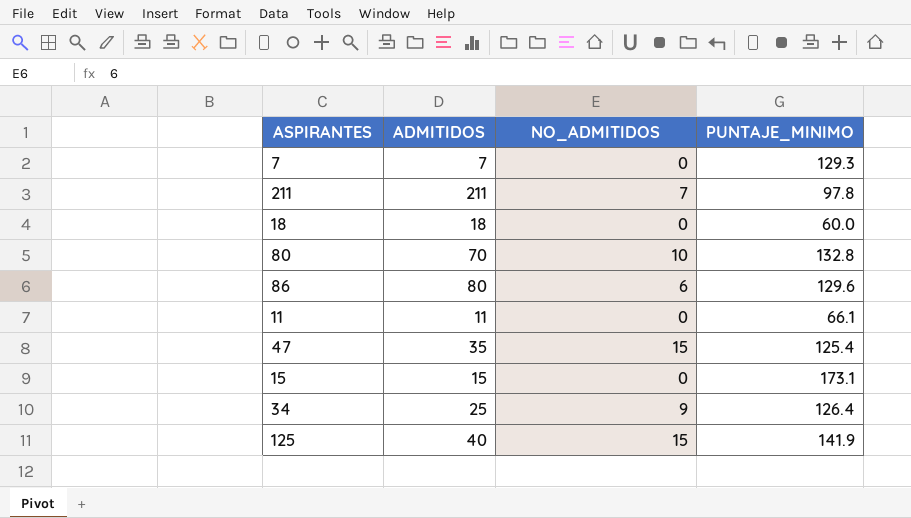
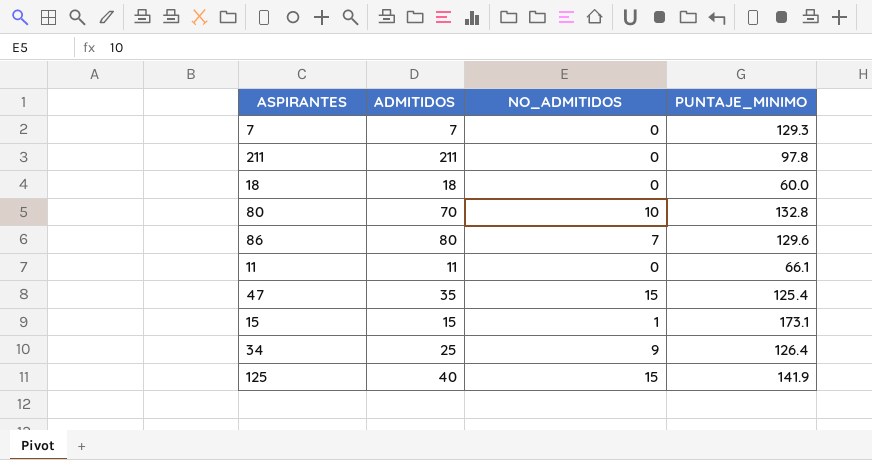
211 | NO_ADMITIDOS: 7 -> 0
86 | NO_ADMITIDOS: 6 -> 7
15 | NO_ADMITIDOS: 0 -> 1

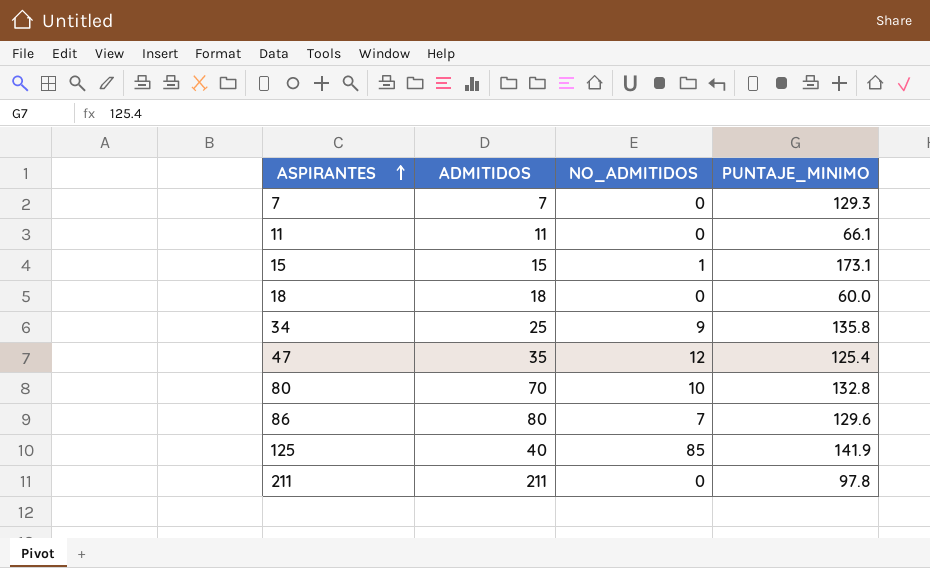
row order: none -> ASPIRANTES ascending
34 | PUNTAJE_MINIMO: 126.4 -> 135.8
47 | NO_ADMITIDOS: 15 -> 12
125 | NO_ADMITIDOS: 15 -> 85

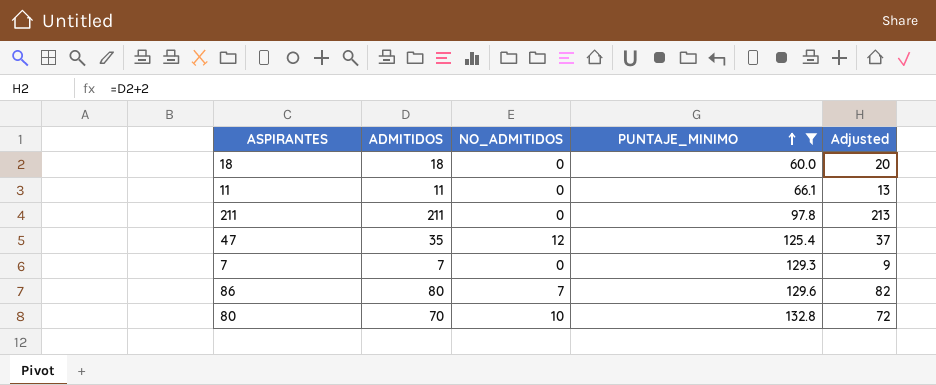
filter: none -> PUNTAJE_MINIMO <= 132.8
row order: ASPIRANTES ascending -> PUNTAJE_MINIMO ascending
column Adjusted | formula: none -> [ADMITIDOS] + 2

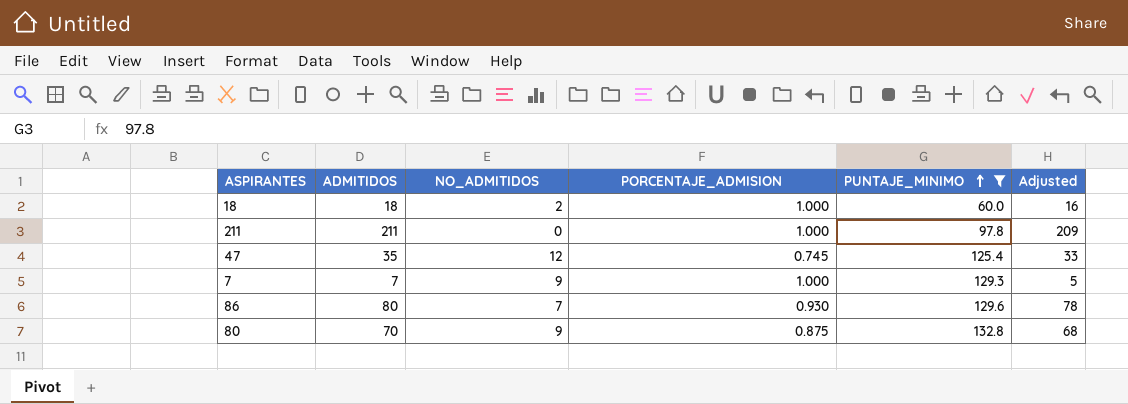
column PORCENTAJE_ADMISION | position: none -> 4
column Adjusted | formula: [ADMITIDOS] + 2 -> [ADMITIDOS] - 2
row 11: 11 | 0 | 66.1 | 13 -> none
18 | NO_ADMITIDOS: 0 -> 2
7 | NO_ADMITIDOS: 0 -> 9
80 | NO_ADMITIDOS: 10 -> 9

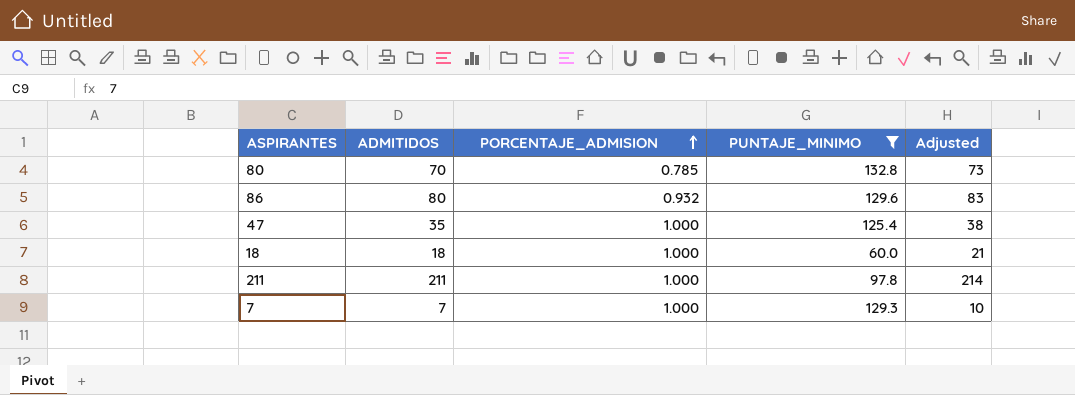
row order: PUNTAJE_MINIMO ascending -> PORCENTAJE_ADMISION ascending
column NO_ADMITIDOS | position: 3 -> none
column Adjusted | formula: [ADMITIDOS] - 2 -> [ADMITIDOS] + 3
80 | PORCENTAJE_ADMISION: 0.875 -> 0.785
86 | PORCENTAJE_ADMISION: 0.930 -> 0.932
47 | PORCENTAJE_ADMISION: 0.745 -> 1.000

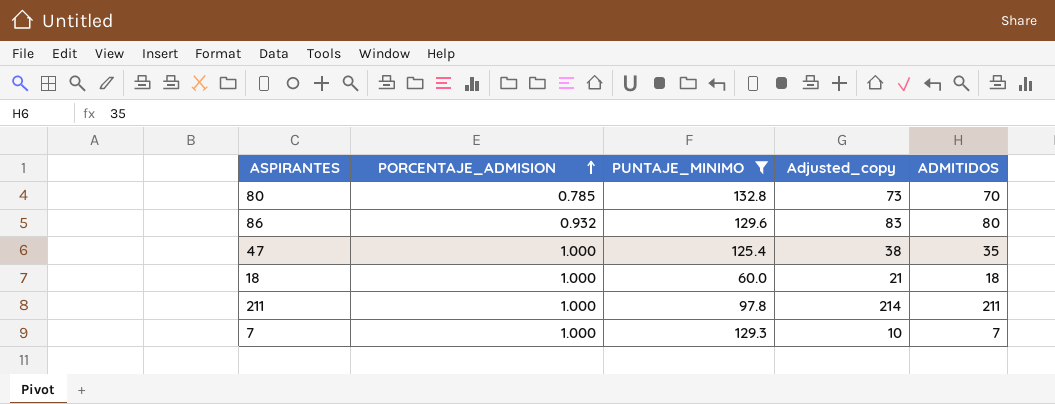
column name: Adjusted -> Adjusted_copy
column ADMITIDOS | position: 2 -> 5

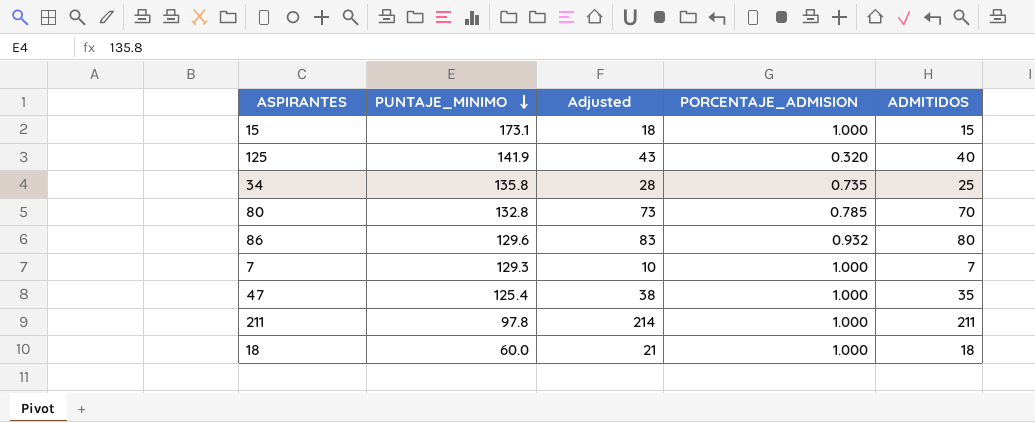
filter: PUNTAJE_MINIMO <= 132.8 -> none
row order: PORCENTAJE_ADMISION ascending -> PUNTAJE_MINIMO descending
column name: Adjusted_copy -> Adjusted
column PORCENTAJE_ADMISION | position: 2 -> 4

